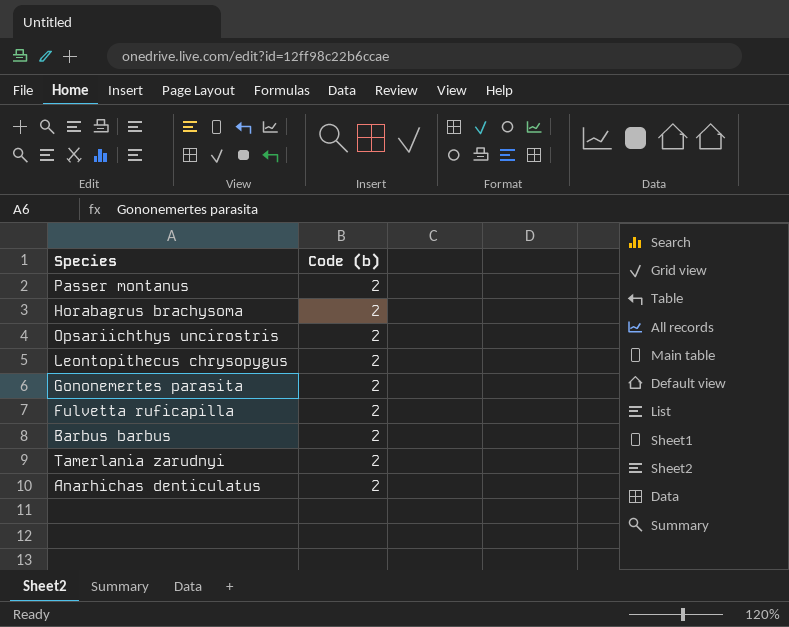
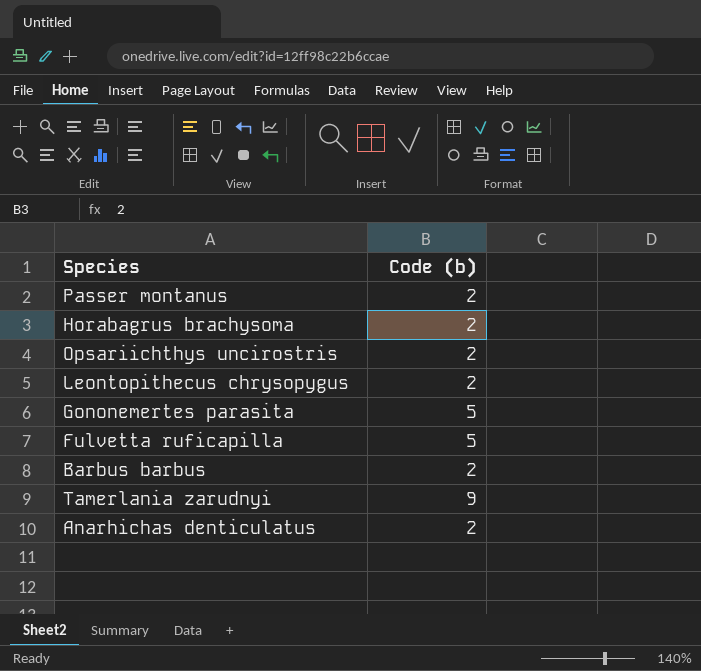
Gononemertes parasita | Code (b): 2 -> 5
Fulvetta ruficapilla | Code (b): 2 -> 5
Tamerlania zarudnyi | Code (b): 2 -> 9

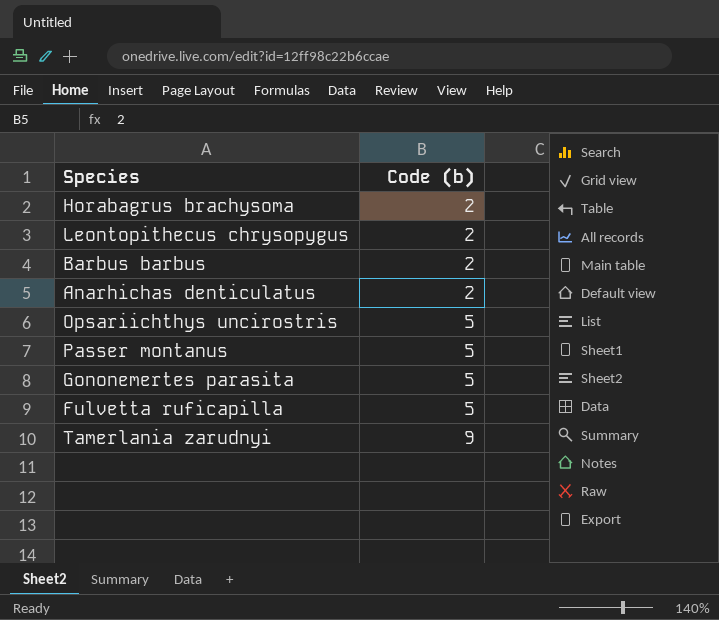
row order: none -> Code (b) ascending
Opsariichthys uncirostris | Code (b): 2 -> 5
Passer montanus | Code (b): 2 -> 5

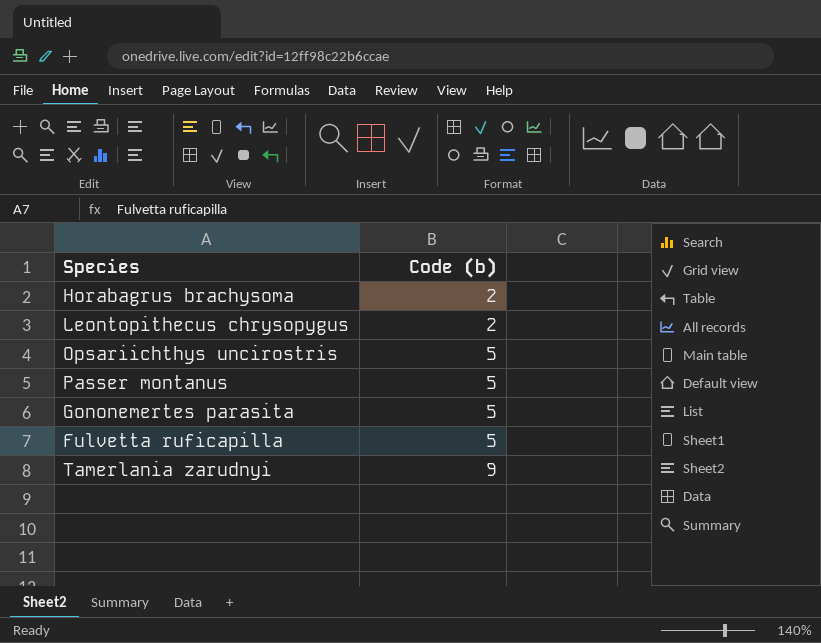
row Barbus barbus: 2 -> none
row Anarhichas denticulatus: 2 -> none

